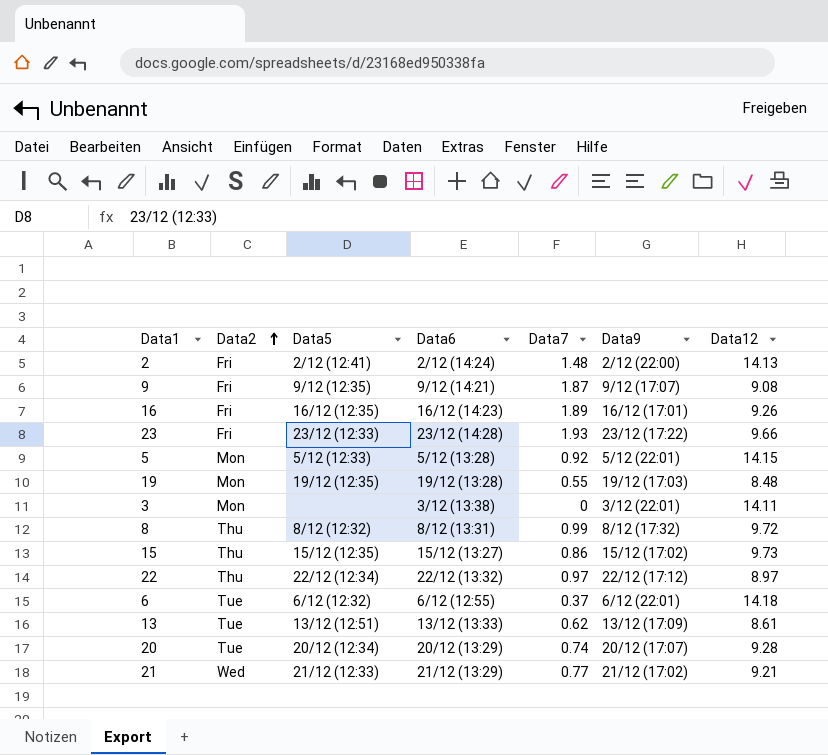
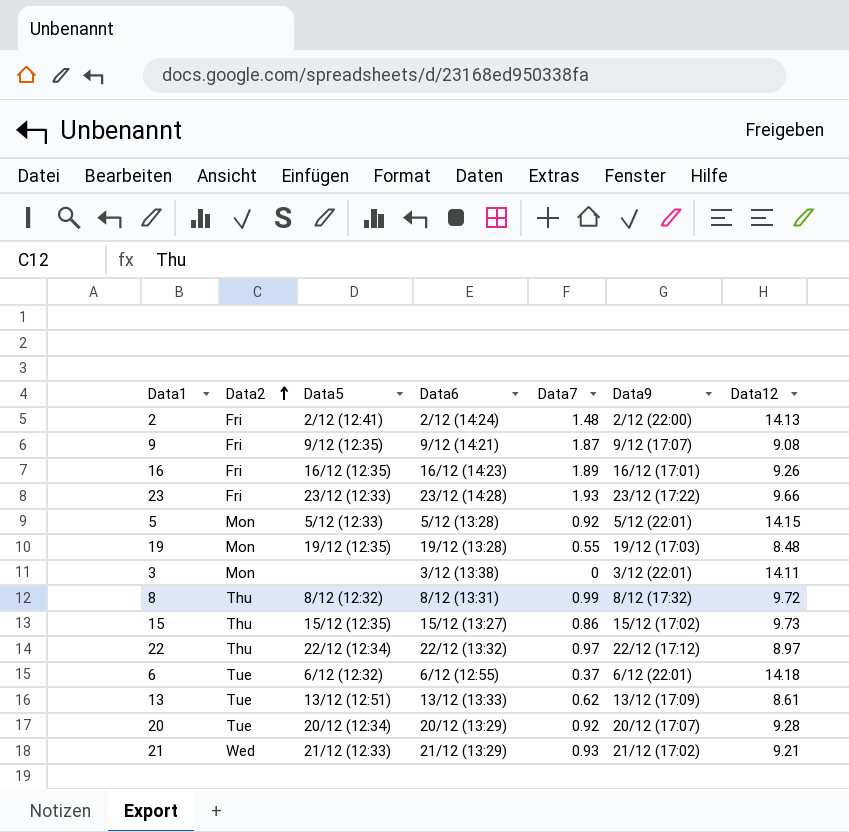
20 | Data7: 0.74 -> 0.92
21 | Data7: 0.77 -> 0.93

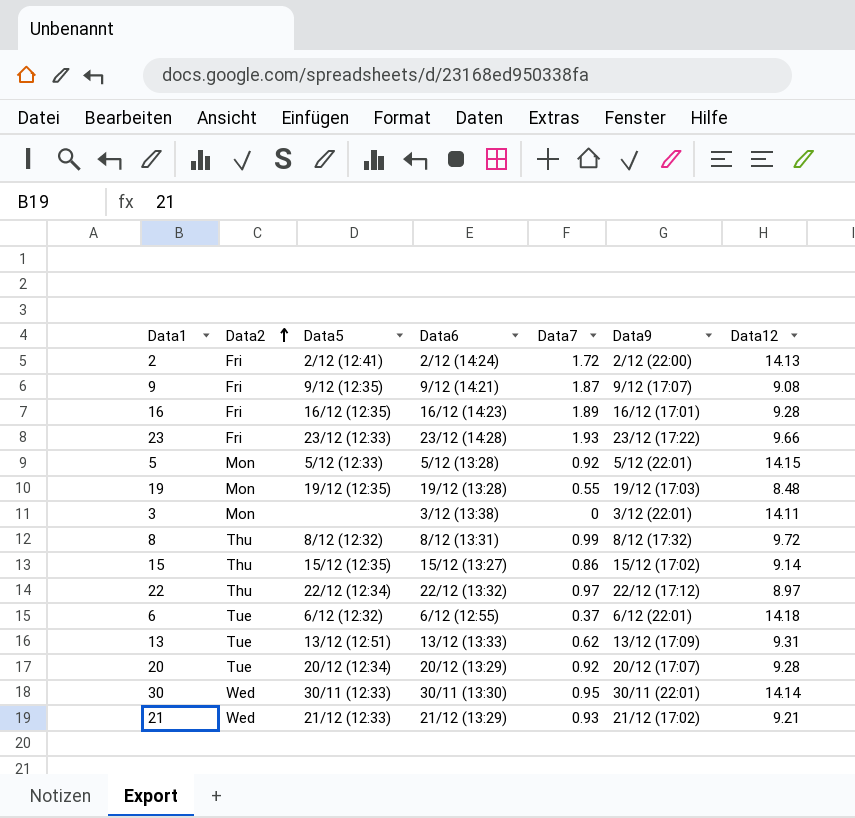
2 | Data7: 1.48 -> 1.72
16 | Data12: 9.26 -> 9.28
15 | Data12: 9.73 -> 9.14
13 | Data12: 8.61 -> 9.31
row 30: none -> Wed | 30/11 (12:33) | 30/11 (13:30) | 0.95 | 30/11 (22:01) | 14.14

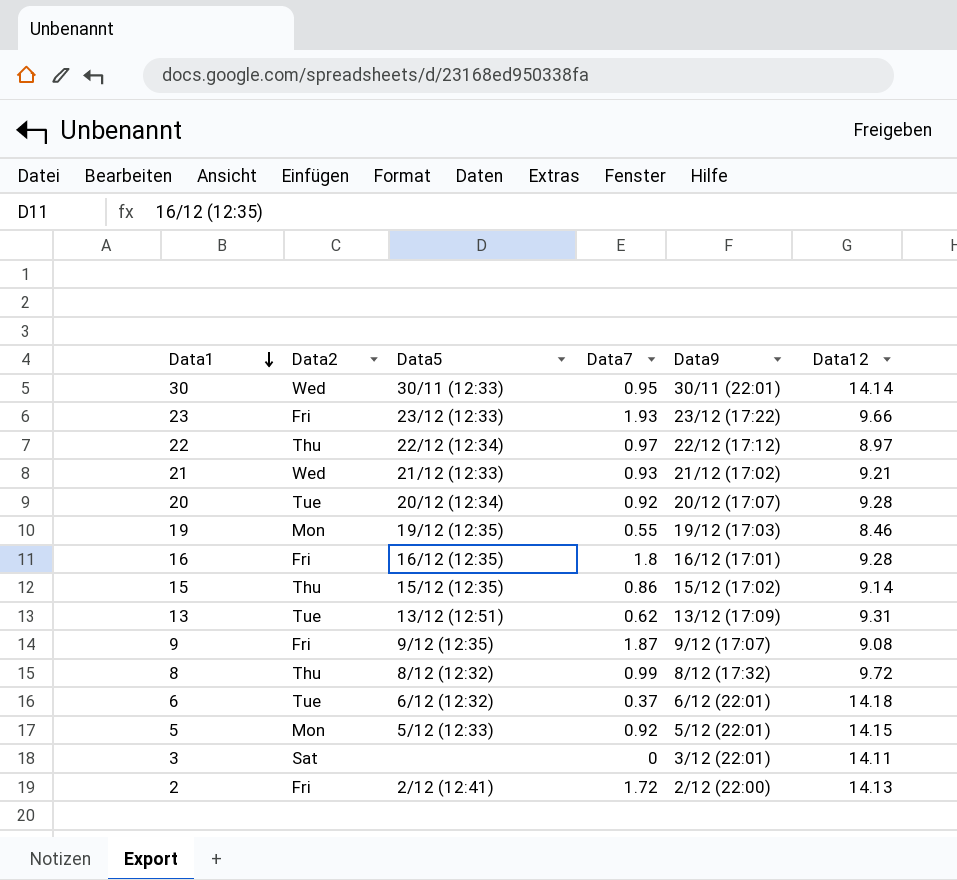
row order: Data2 ascending -> Data1 descending
column Data6 | position: 4 -> none
19 | Data12: 8.48 -> 8.46
16 | Data7: 1.89 -> 1.8
3 | Data2: Mon -> Sat

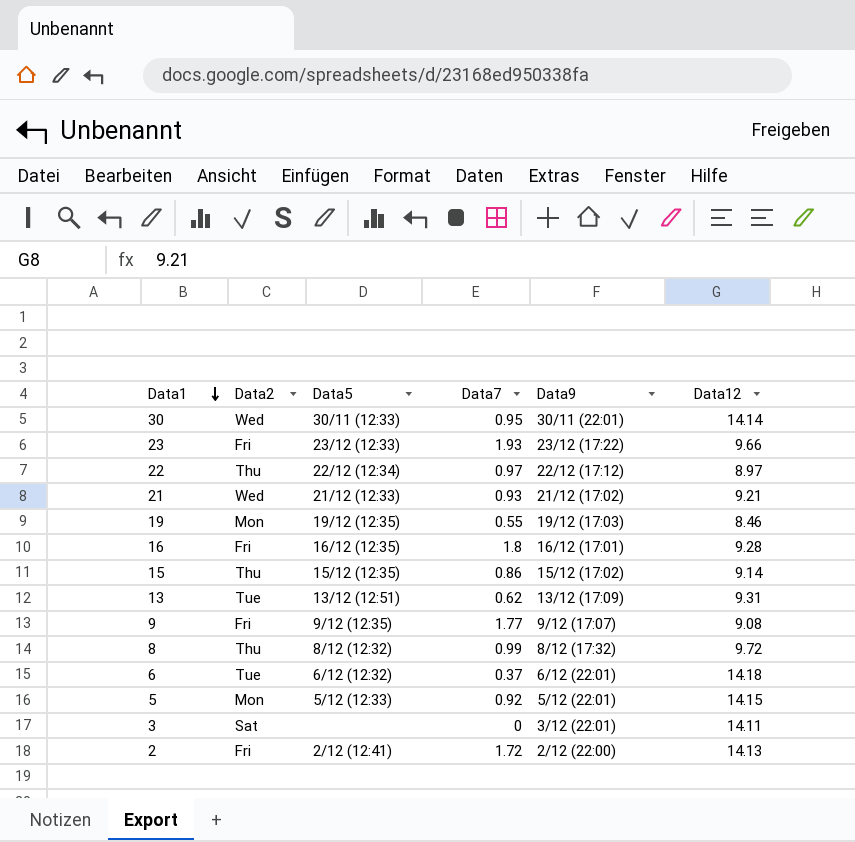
row 20: Tue | 20/12 (12:34) | 0.92 | 20/12 (17:07) | 9.28 -> none
9 | Data7: 1.87 -> 1.77

